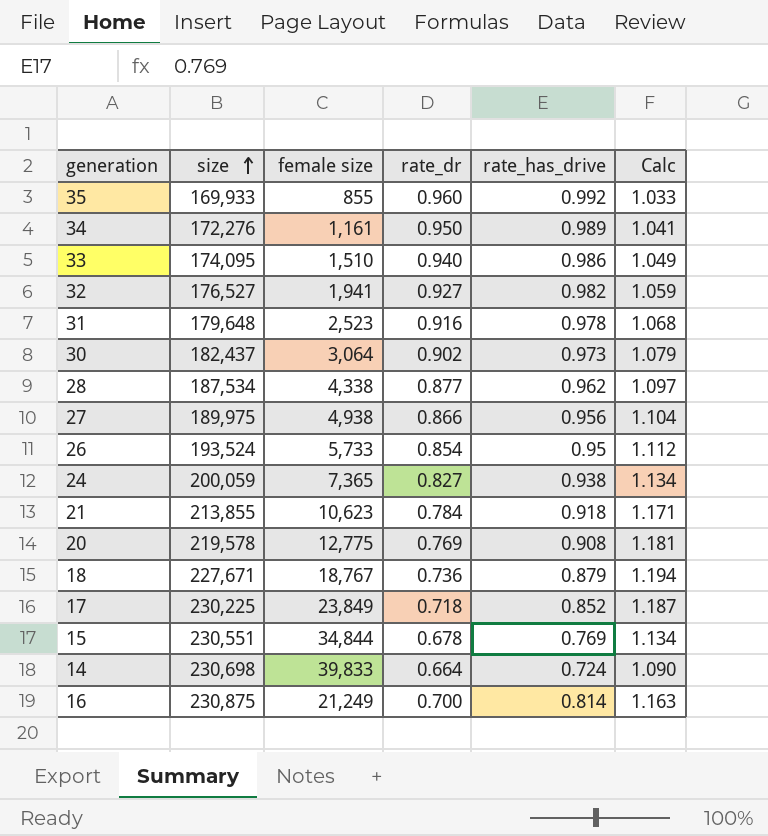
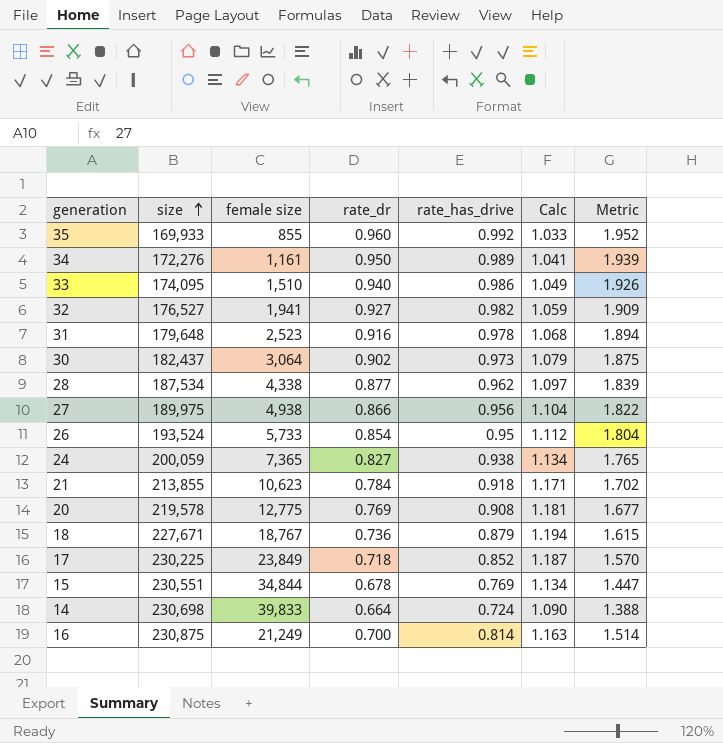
column Metric | formula: none -> [rate_dr] + [rate_has_drive]

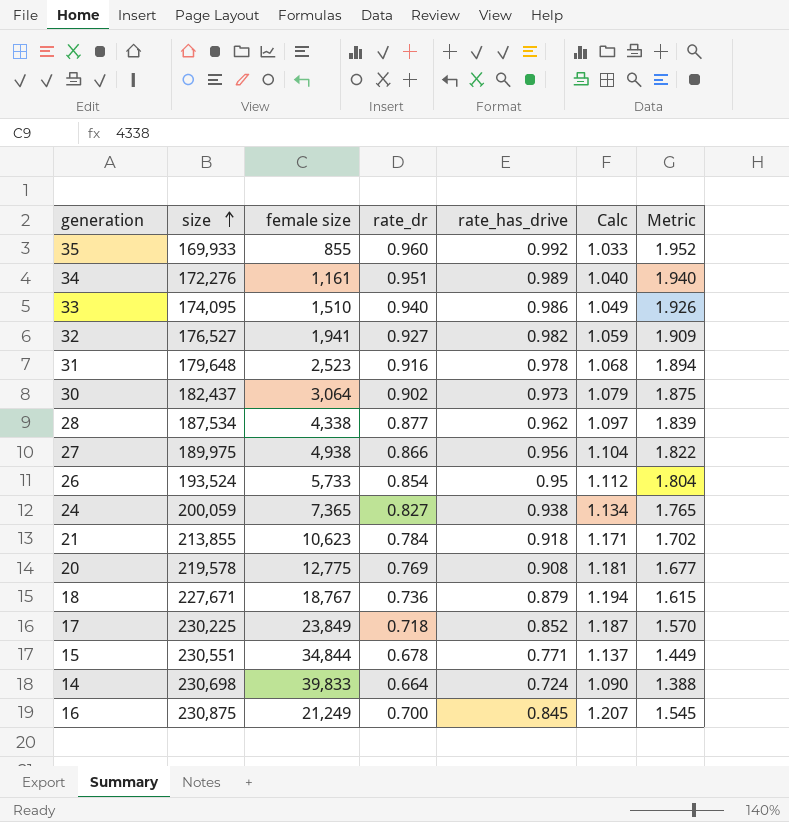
34 | rate_dr: 0.950 -> 0.951
34 | Calc: 1.041 -> 1.040
34 | Metric: 1.939 -> 1.940
15 | rate_has_drive: 0.769 -> 0.771
15 | Calc: 1.134 -> 1.137
15 | Metric: 1.447 -> 1.449
16 | rate_has_drive: 0.814 -> 0.845
16 | Calc: 1.163 -> 1.207
16 | Metric: 1.514 -> 1.545

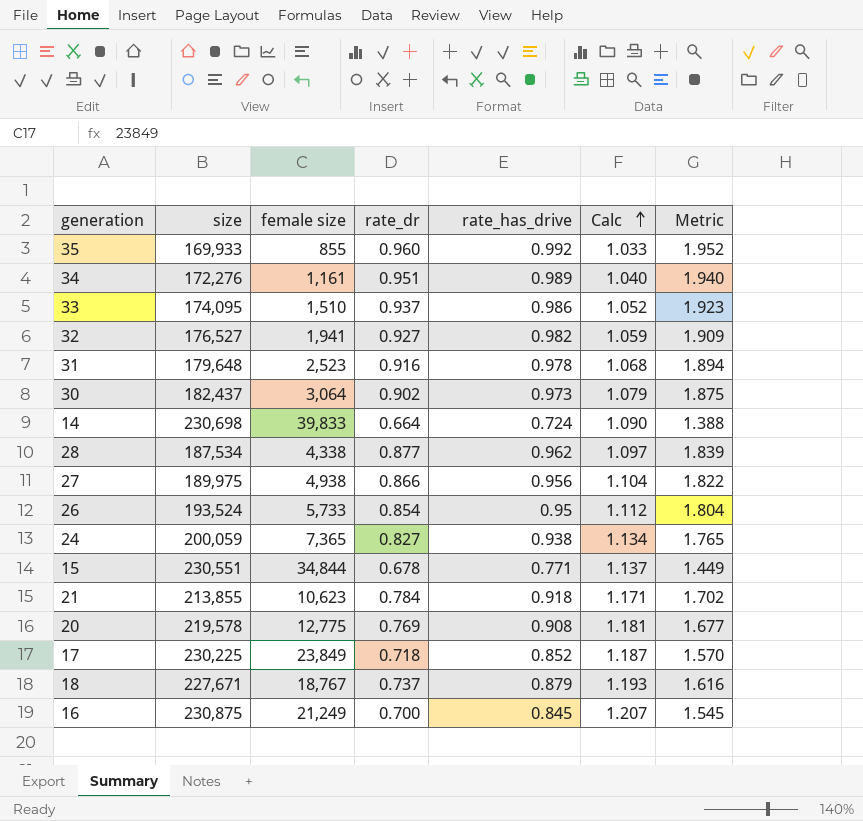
row order: size ascending -> Calc ascending
33 | rate_dr: 0.940 -> 0.937
33 | Calc: 1.049 -> 1.052
33 | Metric: 1.926 -> 1.923
18 | rate_dr: 0.736 -> 0.737
18 | Calc: 1.194 -> 1.193
18 | Metric: 1.615 -> 1.616

